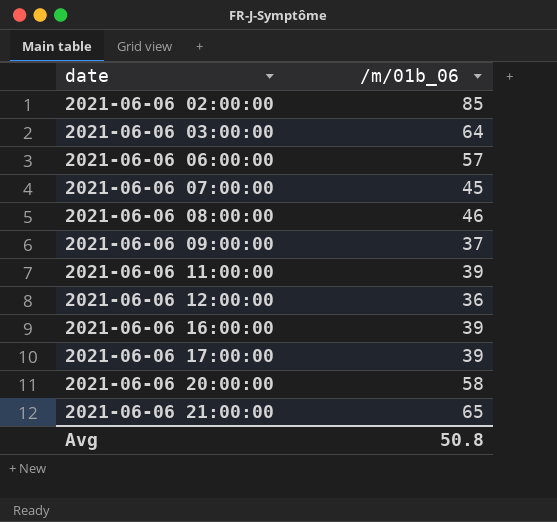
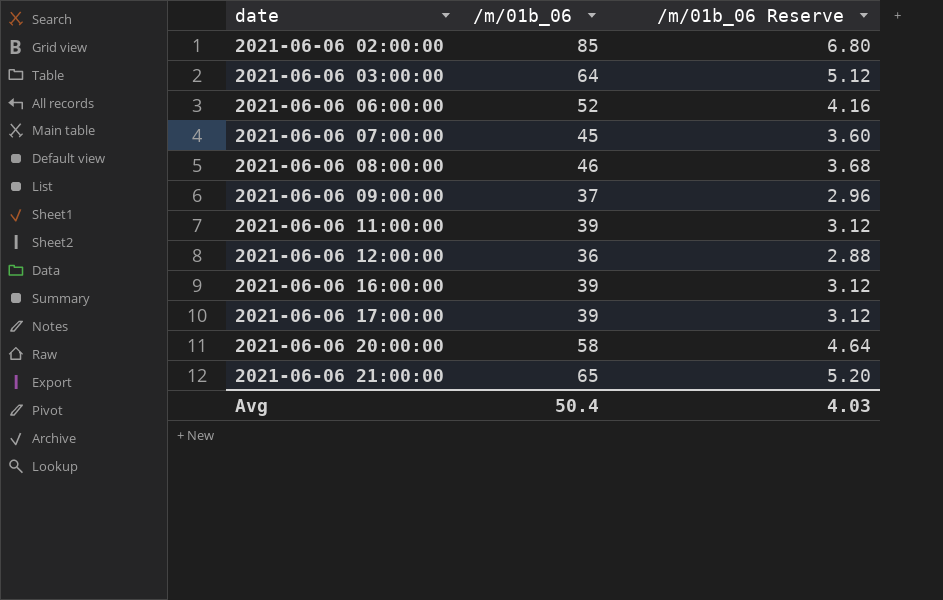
column /m/01b_06 Reserve | formula: none -> [/m/01b_06] * 0.08
2021-06-06 06:00:00 | /m/01b_06: 57 -> 52
Avg | /m/01b_06: 50.8 -> 50.4

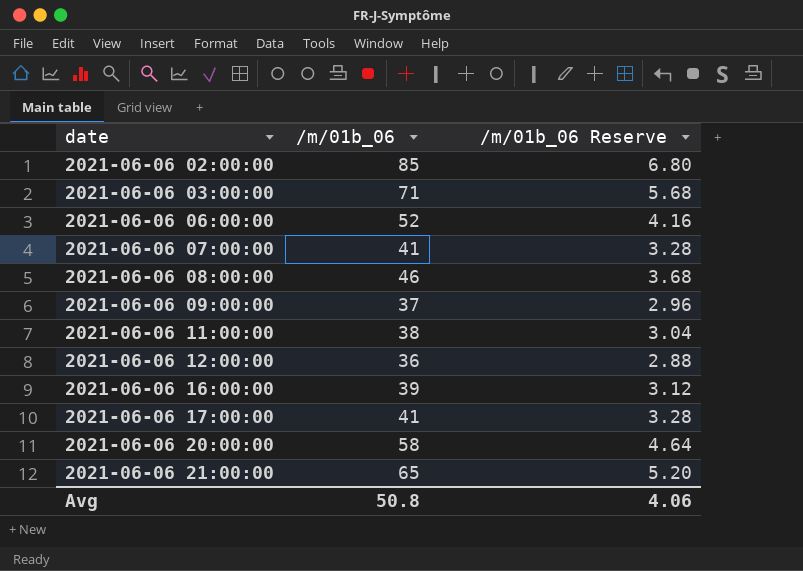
2021-06-06 03:00:00 | /m/01b_06: 64 -> 71
2021-06-06 03:00:00 | /m/01b_06 Reserve: 5.12 -> 5.68
2021-06-06 07:00:00 | /m/01b_06: 45 -> 41
2021-06-06 07:00:00 | /m/01b_06 Reserve: 3.60 -> 3.28
2021-06-06 11:00:00 | /m/01b_06: 39 -> 38
2021-06-06 11:00:00 | /m/01b_06 Reserve: 3.12 -> 3.04
2021-06-06 17:00:00 | /m/01b_06: 39 -> 41
2021-06-06 17:00:00 | /m/01b_06 Reserve: 3.12 -> 3.28
Avg | /m/01b_06: 50.4 -> 50.8
Avg | /m/01b_06 Reserve: 4.03 -> 4.06

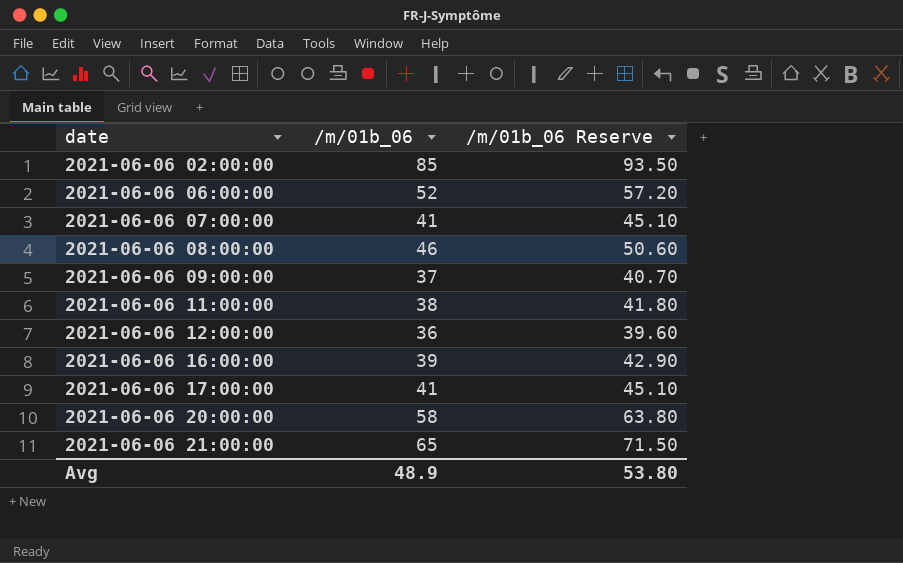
column /m/01b_06 Reserve | formula: [/m/01b_06] * 0.08 -> [/m/01b_06] * 1.1
row 2021-06-06 03:00:00: 71 | 5.68 -> none
Avg | /m/01b_06: 50.8 -> 48.9
Avg | /m/01b_06 Reserve: 4.06 -> 53.80

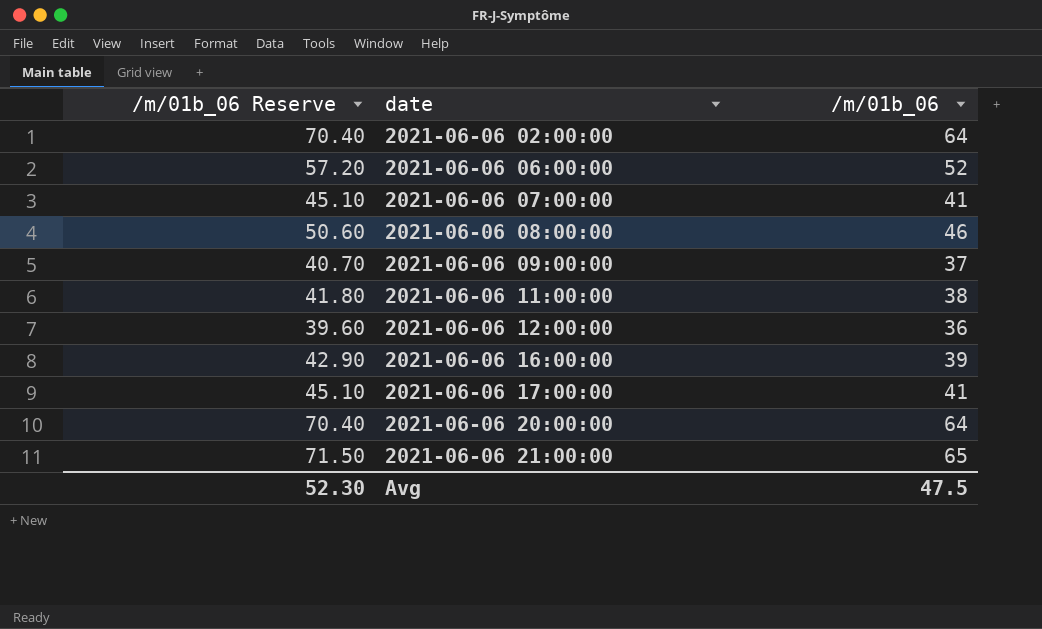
column /m/01b_06 Reserve | position: 3 -> 1
2021-06-06 02:00:00 | /m/01b_06 Reserve: 93.50 -> 70.40
2021-06-06 02:00:00 | /m/01b_06: 85 -> 64
2021-06-06 20:00:00 | /m/01b_06 Reserve: 63.80 -> 70.40
2021-06-06 20:00:00 | /m/01b_06: 58 -> 64
Avg | /m/01b_06 Reserve: 53.80 -> 52.30
Avg | /m/01b_06: 48.9 -> 47.5

